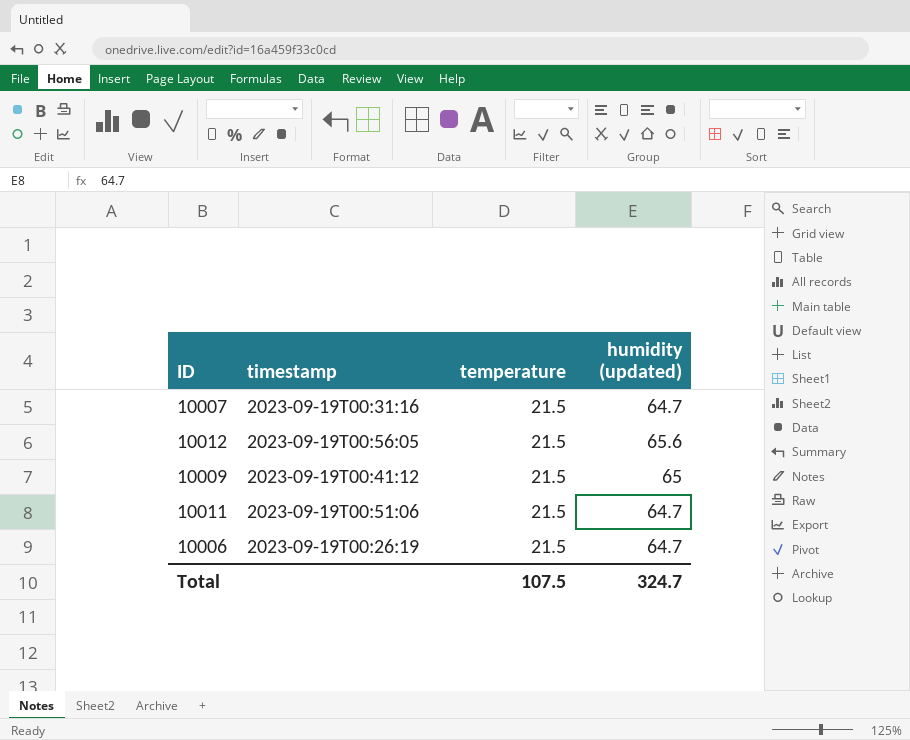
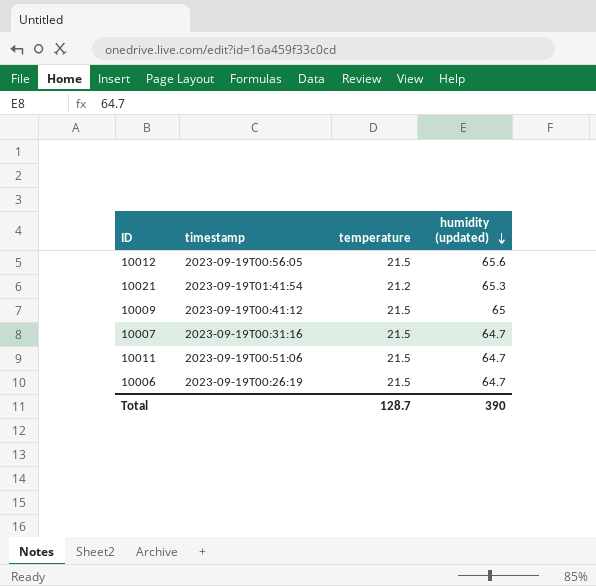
row order: none -> humidity (updated) descending
row 10021: none -> 2023-09-19T01:41:54 | 21.2 | 65.3
Total | temperature: 107.5 -> 128.7
Total | humidity (updated): 324.7 -> 390

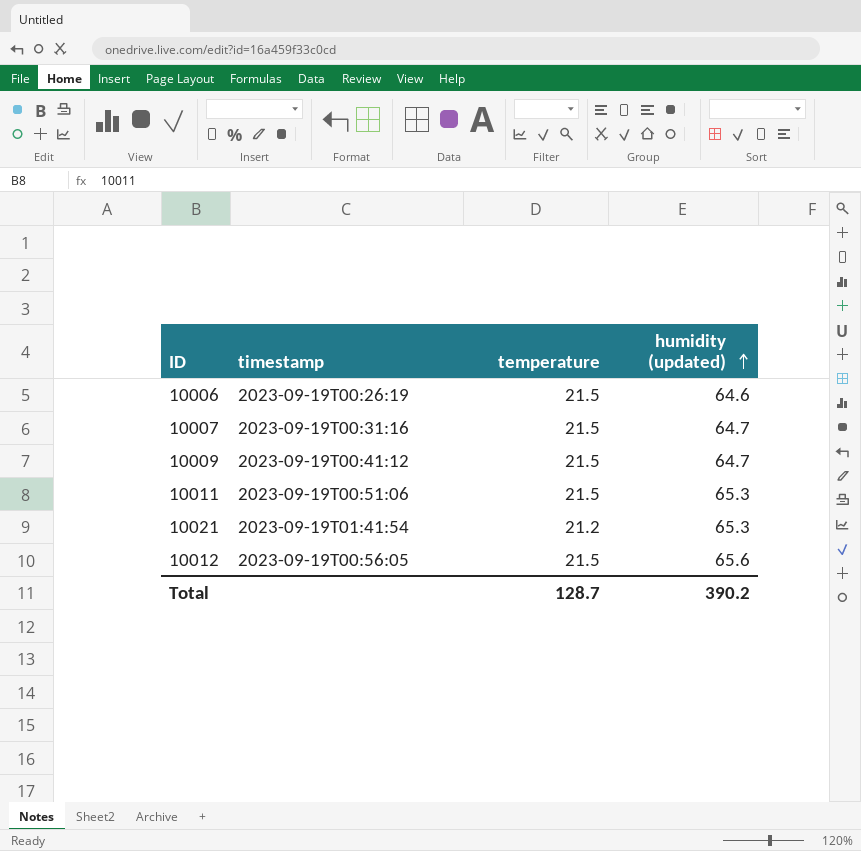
row order: humidity (updated) descending -> humidity (updated) ascending
10006 | humidity (updated): 64.7 -> 64.6
10009 | humidity (updated): 65 -> 64.7
10011 | humidity (updated): 64.7 -> 65.3
Total | humidity (updated): 390 -> 390.2

